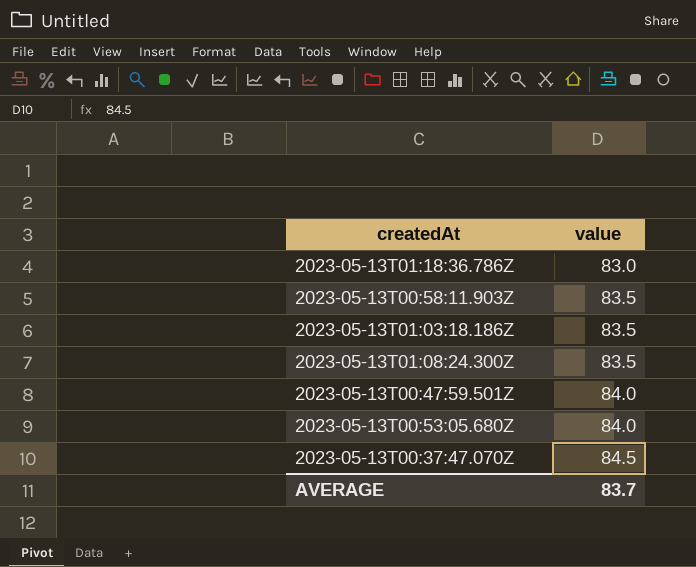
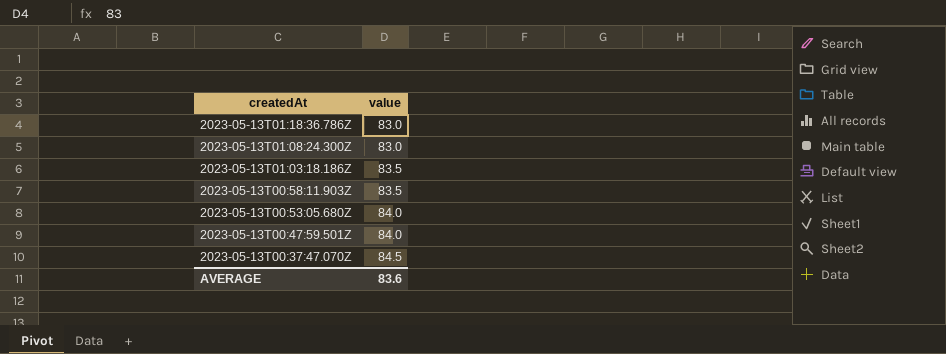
row order: value ascending -> createdAt descending
2023-05-13T01:08:24.300Z | value: 83.5 -> 83.0
AVERAGE | value: 83.7 -> 83.6

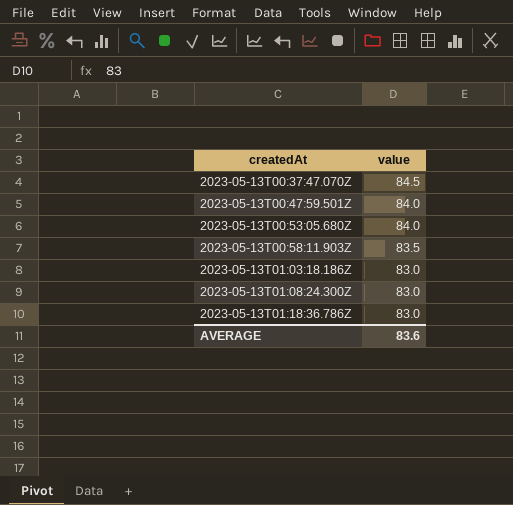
row order: createdAt descending -> createdAt ascending
2023-05-13T01:03:18.186Z | value: 83.5 -> 83.0

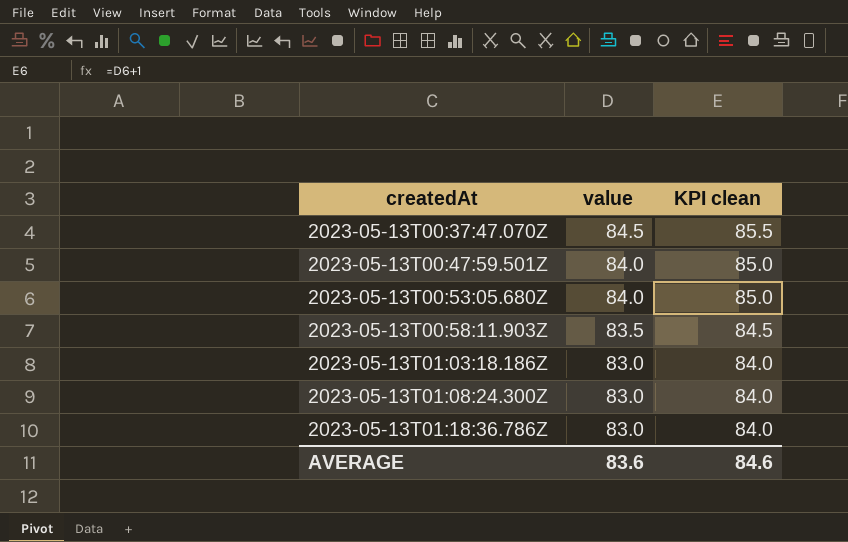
column KPI clean | formula: none -> [value] + 1

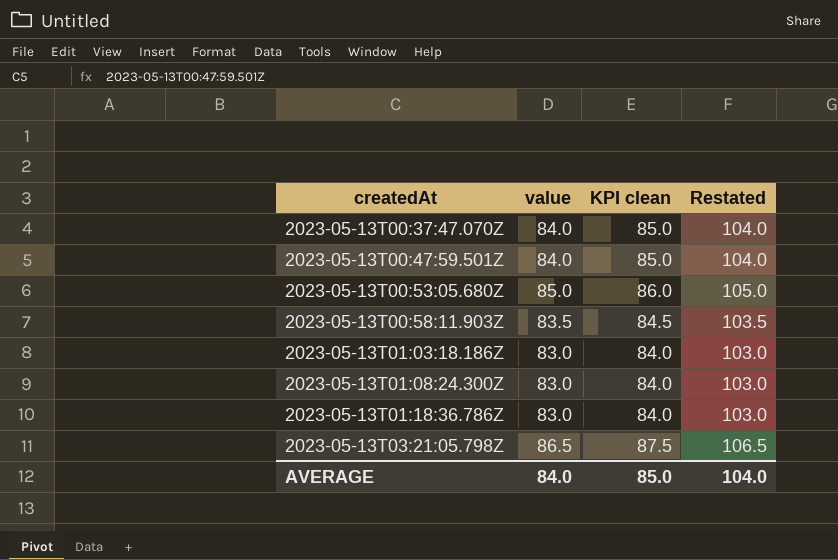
column Restated | formula: none -> [value] + 20
2023-05-13T00:37:47.070Z | value: 84.5 -> 84.0
2023-05-13T00:37:47.070Z | KPI clean: 85.5 -> 85.0
2023-05-13T00:53:05.680Z | value: 84.0 -> 85.0
2023-05-13T00:53:05.680Z | KPI clean: 85.0 -> 86.0
row 2023-05-13T03:21:05.798Z: none -> 86.5 | 87.5 | 106.5
AVERAGE | value: 83.6 -> 84.0
AVERAGE | KPI clean: 84.6 -> 85.0

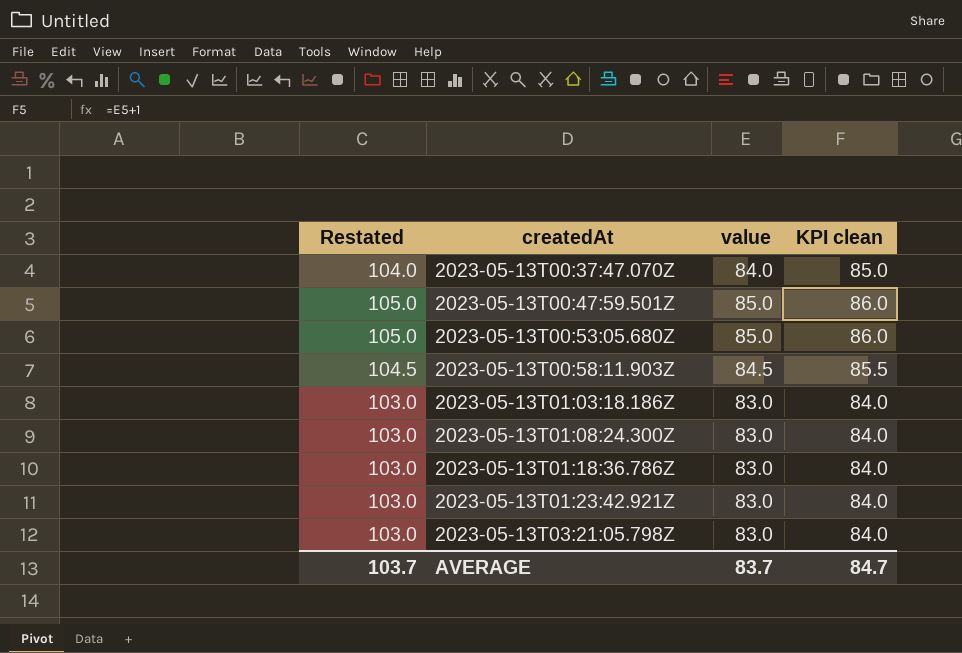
column Restated | position: 4 -> 1
2023-05-13T00:47:59.501Z | Restated: 104.0 -> 105.0
2023-05-13T00:47:59.501Z | value: 84.0 -> 85.0
2023-05-13T00:47:59.501Z | KPI clean: 85.0 -> 86.0
2023-05-13T00:58:11.903Z | Restated: 103.5 -> 104.5
2023-05-13T00:58:11.903Z | value: 83.5 -> 84.5
2023-05-13T00:58:11.903Z | KPI clean: 84.5 -> 85.5
row 2023-05-13T01:23:42.921Z: none -> 103.0 | 83.0 | 84.0
2023-05-13T03:21:05.798Z | Restated: 106.5 -> 103.0
2023-05-13T03:21:05.798Z | value: 86.5 -> 83.0
2023-05-13T03:21:05.798Z | KPI clean: 87.5 -> 84.0
AVERAGE | Restated: 104.0 -> 103.7
AVERAGE | value: 84.0 -> 83.7
AVERAGE | KPI clean: 85.0 -> 84.7

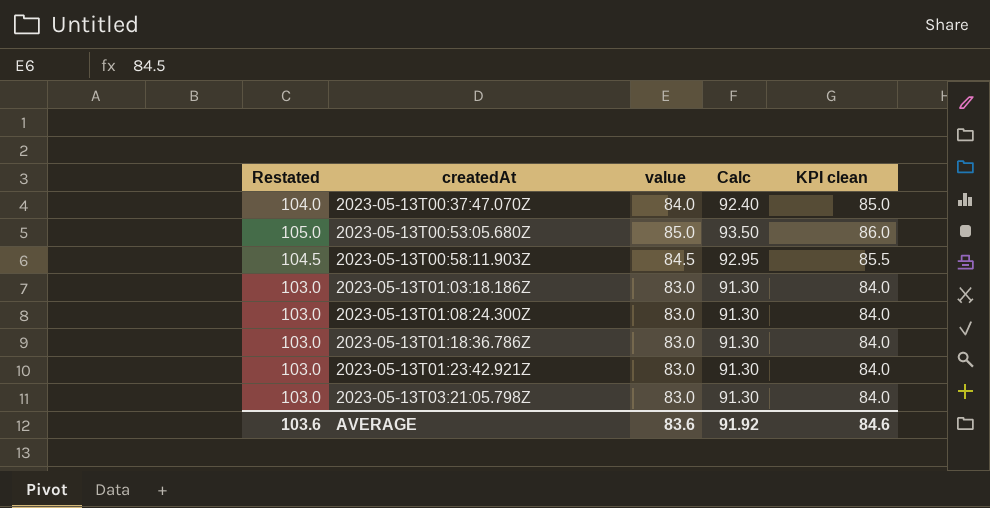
column Calc | formula: none -> [value] * 1.1
row 2023-05-13T00:47:59.501Z: 105.0 | 85.0 | 86.0 -> none
AVERAGE | Restated: 103.7 -> 103.6
AVERAGE | value: 83.7 -> 83.6
AVERAGE | KPI clean: 84.7 -> 84.6

